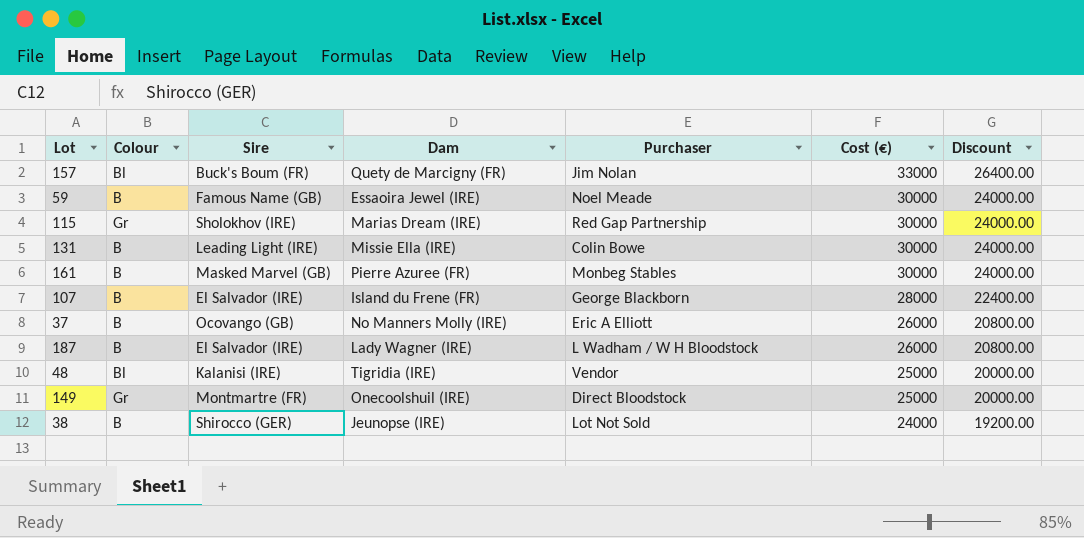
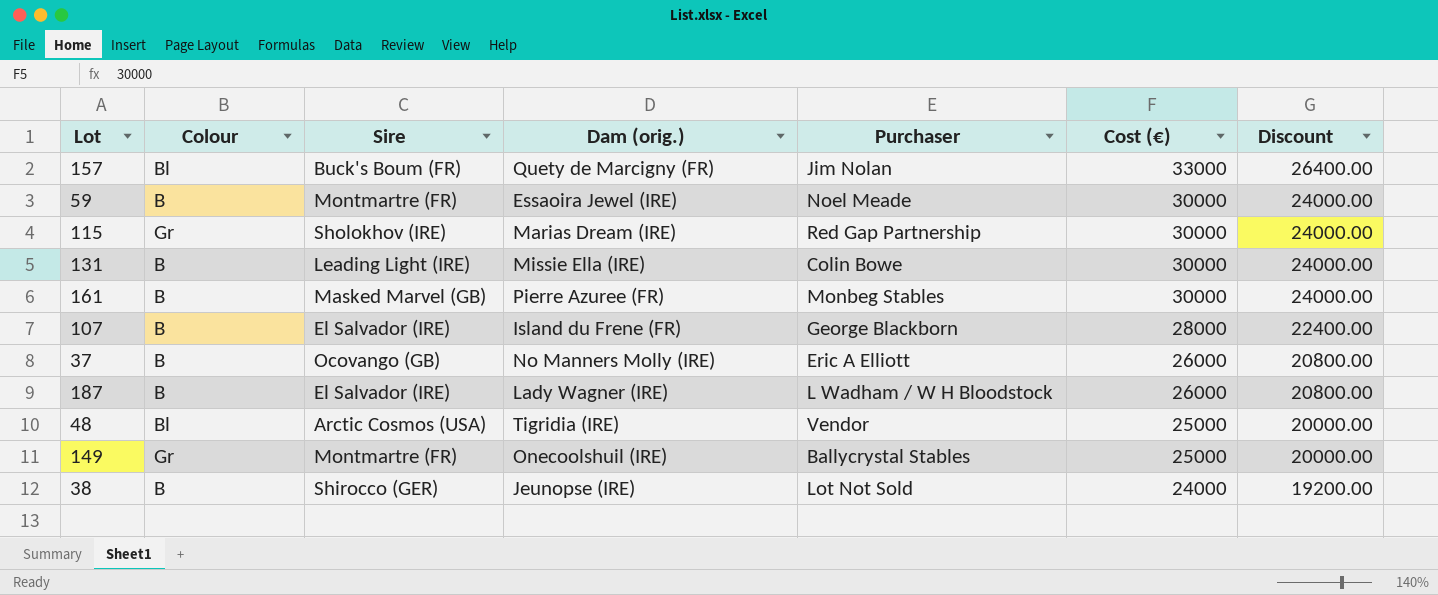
column name: Dam -> Dam (orig.)
59 | Sire: Famous Name (GB) -> Montmartre (FR)
48 | Sire: Kalanisi (IRE) -> Arctic Cosmos (USA)
149 | Purchaser: Direct Bloodstock -> Ballycrystal Stables

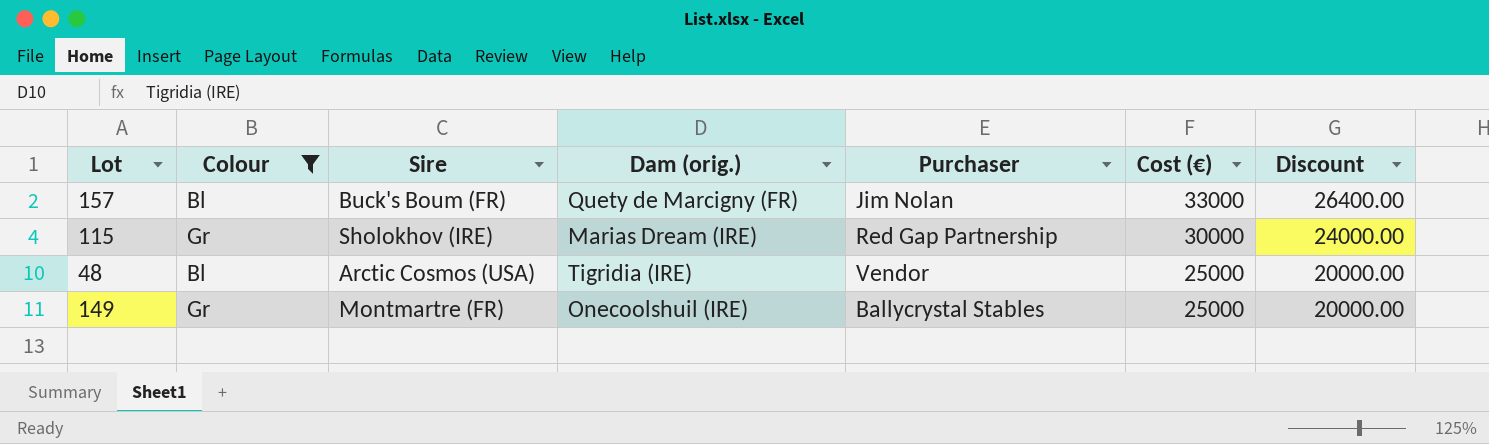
filter: none -> Colour != B

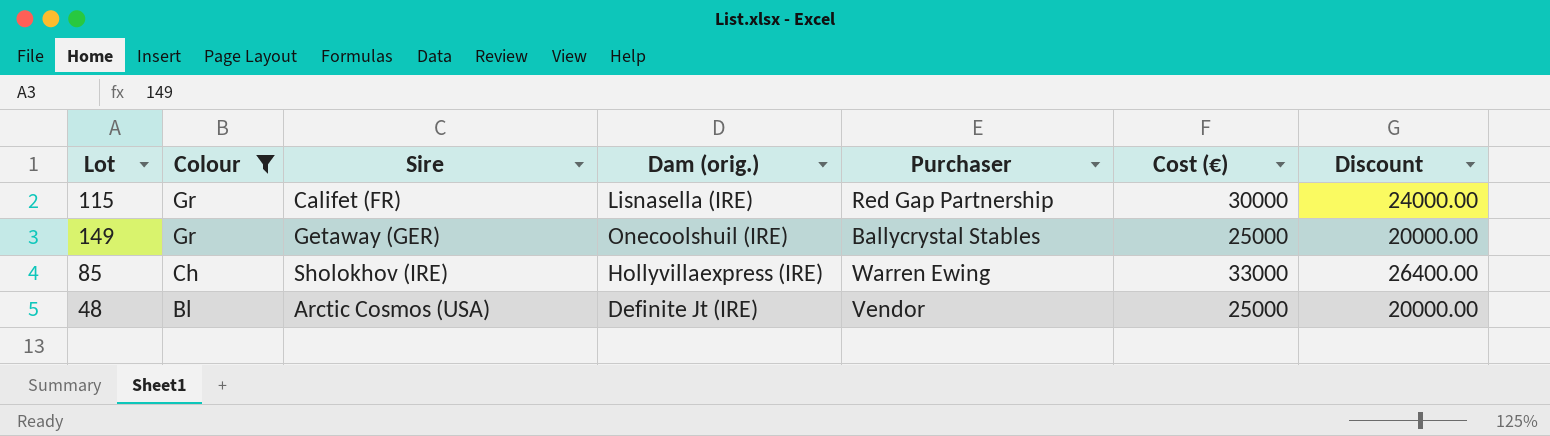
row order: Cost (€) descending -> Colour descending
row 157: Bl | Buck's Boum (FR) | Quety de Marcigny (FR) | Jim Nolan | 33000 | 26400.00 -> none
115 | Sire: Sholokhov (IRE) -> Califet (FR)
115 | Dam (orig.): Marias Dream (IRE) -> Lisnasella (IRE)
149 | Sire: Montmartre (FR) -> Getaway (GER)
row 85: none -> Ch | Sholokhov (IRE) | Hollyvillaexpress (IRE) | Warren Ewing | 33000 | 26400.00
48 | Dam (orig.): Tigridia (IRE) -> Definite Jt (IRE)

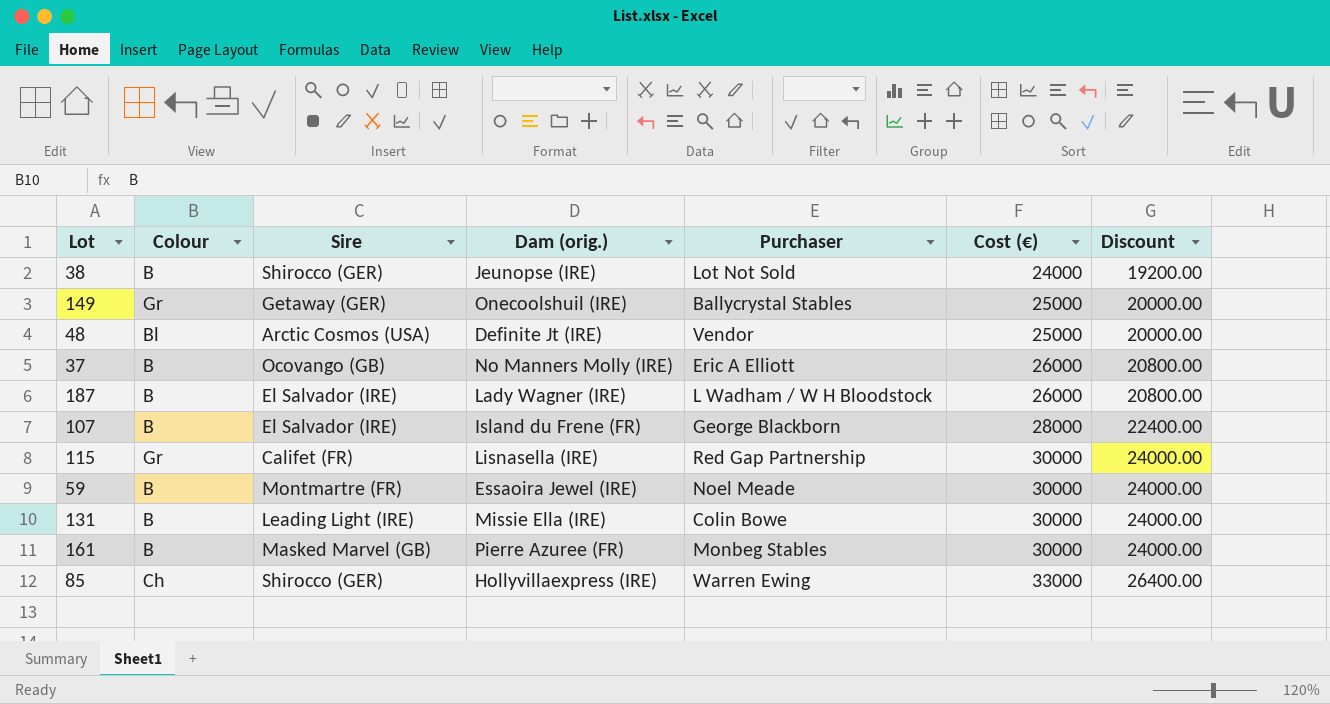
filter: Colour != B -> none
row order: Colour descending -> Cost (€) ascending
85 | Sire: Sholokhov (IRE) -> Shirocco (GER)

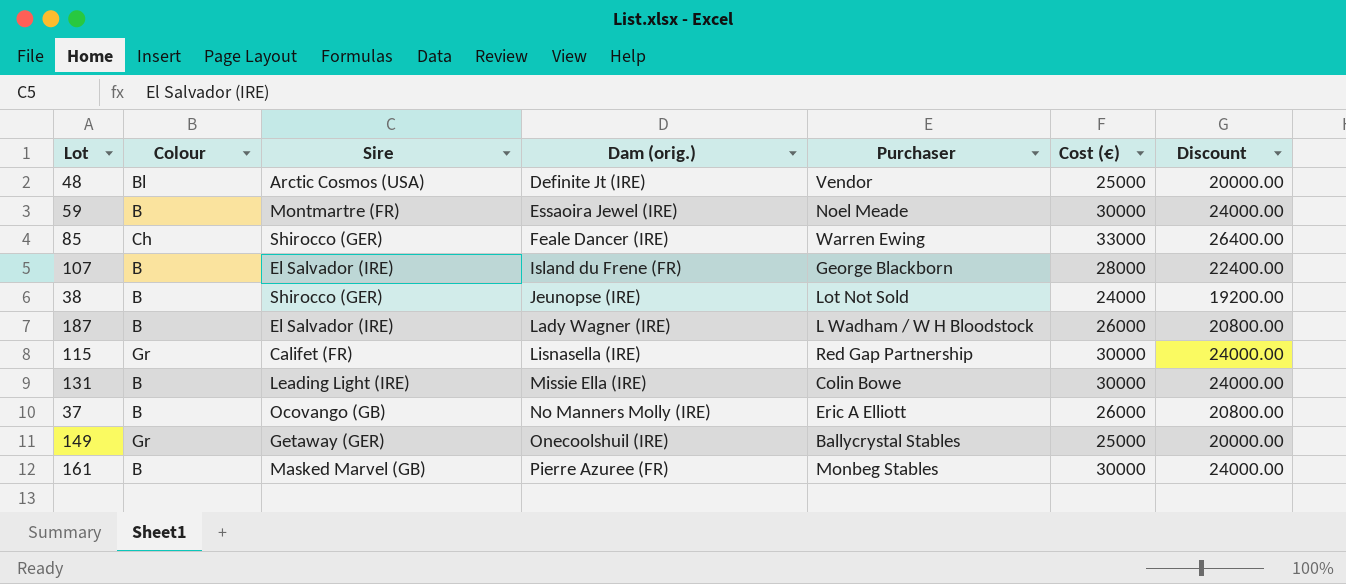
row order: Cost (€) ascending -> Dam (orig.) ascending
85 | Dam (orig.): Hollyvillaexpress (IRE) -> Feale Dancer (IRE)

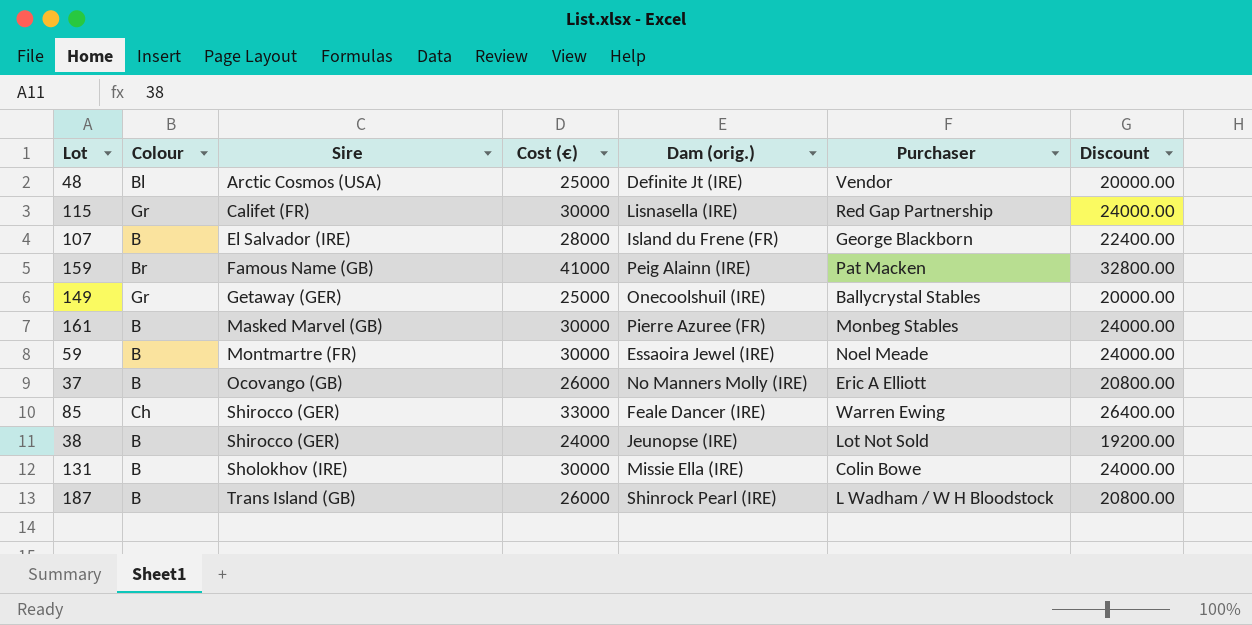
row order: Dam (orig.) ascending -> Sire ascending
column Cost (€) | position: 6 -> 4
row 159: none -> Br | Famous Name (GB) | 41000 | Peig Alainn (IRE) | Pat Macken | 32800.00
131 | Sire: Leading Light (IRE) -> Sholokhov (IRE)
187 | Sire: El Salvador (IRE) -> Trans Island (GB)
187 | Dam (orig.): Lady Wagner (IRE) -> Shinrock Pearl (IRE)

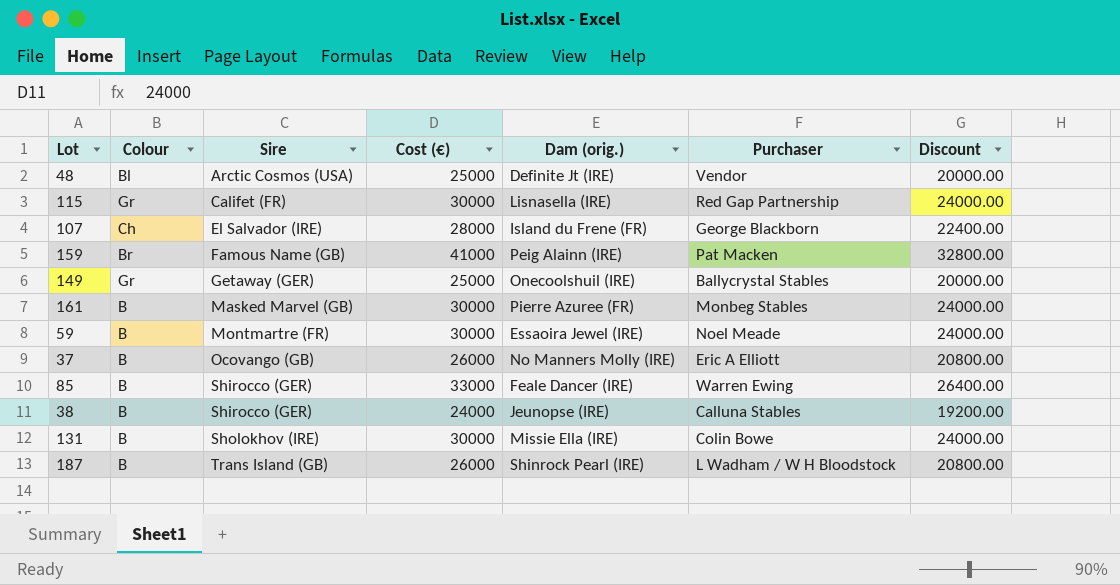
107 | Colour: B -> Ch
85 | Colour: Ch -> B
38 | Purchaser: Lot Not Sold -> Calluna Stables

